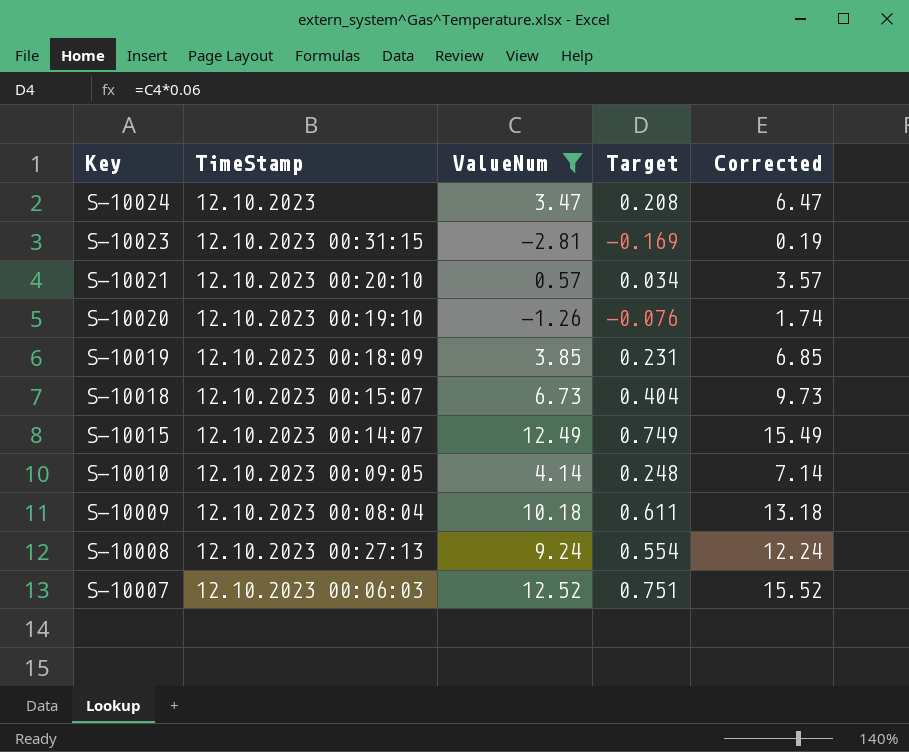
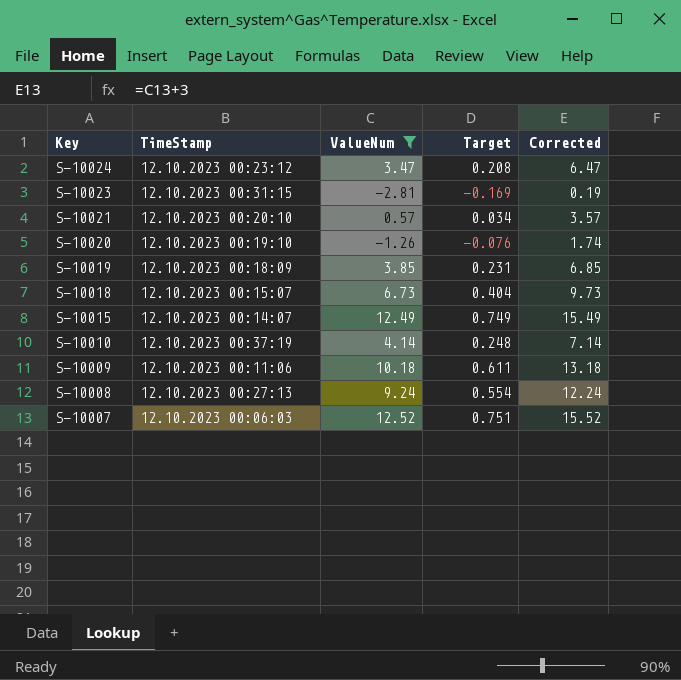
S-10024 | TimeStamp: 12.10.2023 -> 12.10.2023 00:23:12
S-10010 | TimeStamp: 12.10.2023 00:09:05 -> 12.10.2023 00:37:19
S-10009 | TimeStamp: 12.10.2023 00:08:04 -> 12.10.2023 00:11:06

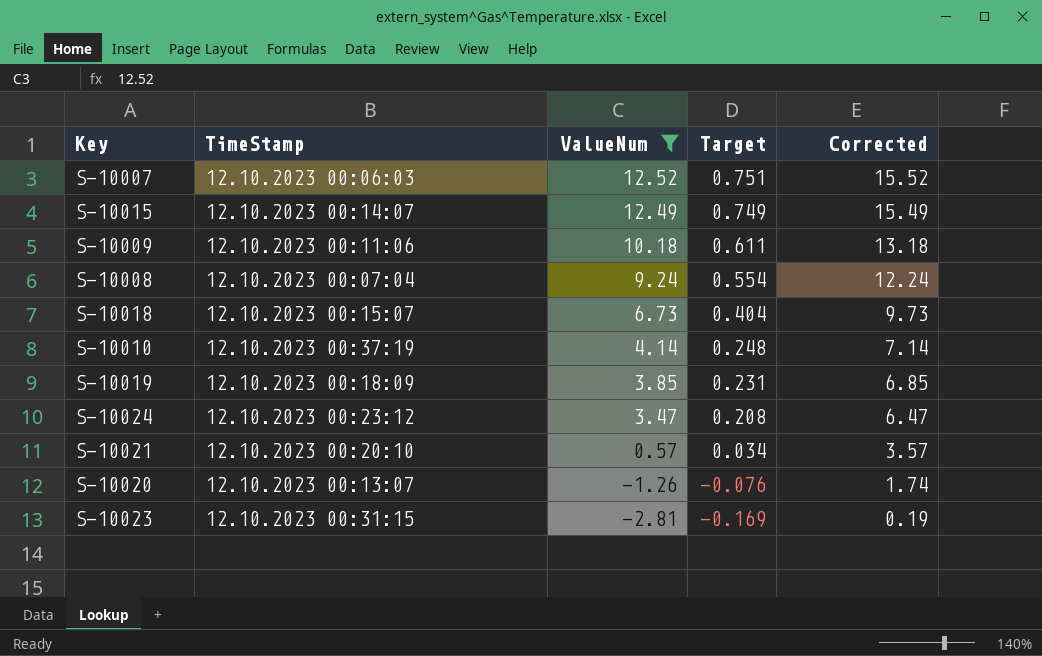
row order: Key descending -> ValueNum descending
S-10008 | TimeStamp: 12.10.2023 00:27:13 -> 12.10.2023 00:07:04
S-10020 | TimeStamp: 12.10.2023 00:19:10 -> 12.10.2023 00:13:07

